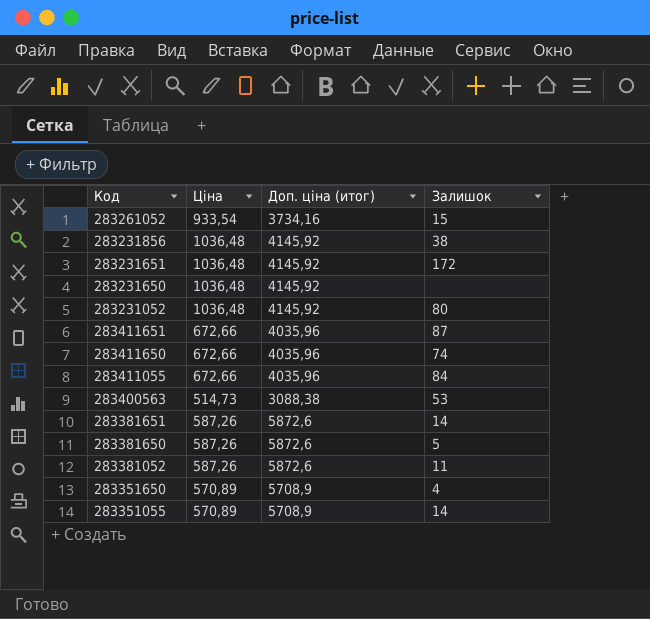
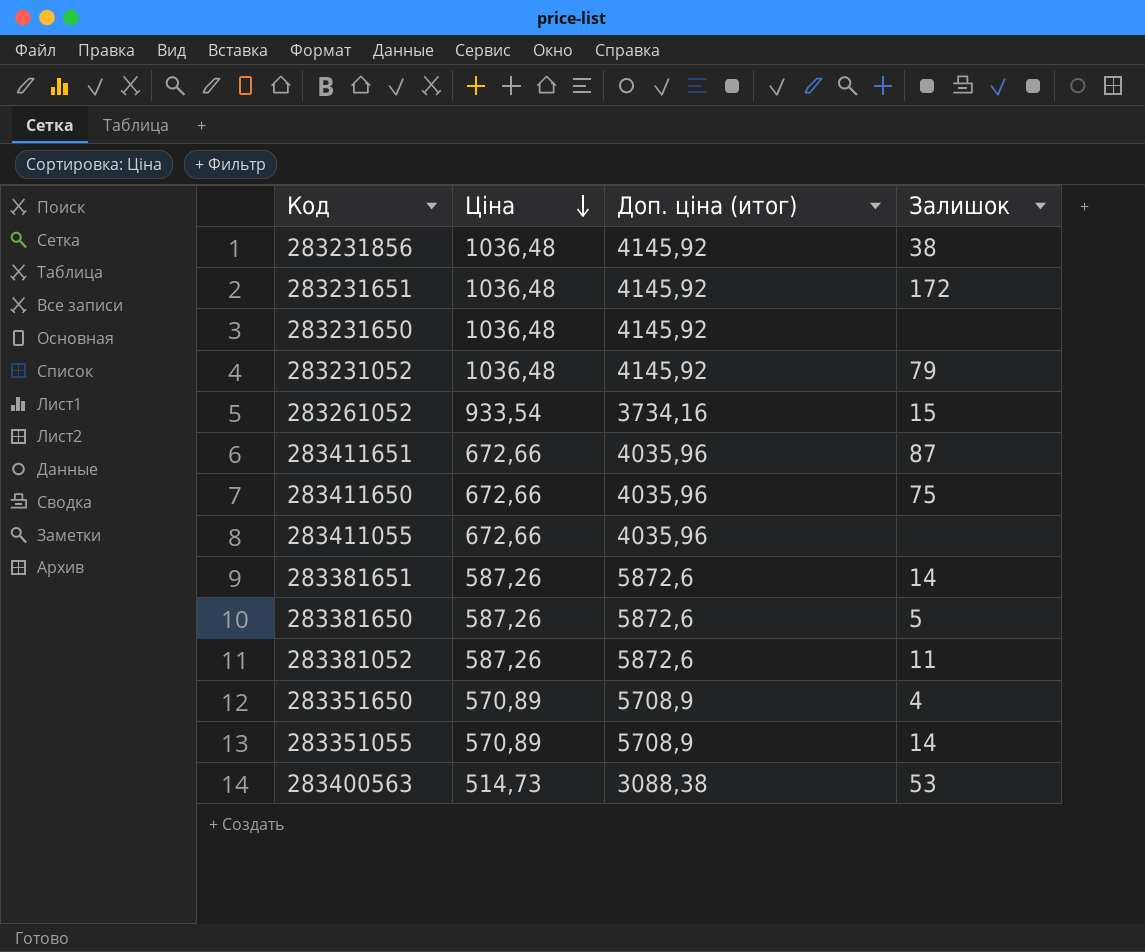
row order: none -> Ціна descending
283231052 | Залишок: 80 -> 79
283411650 | Залишок: 74 -> 75
283411055 | Залишок: 84 -> none

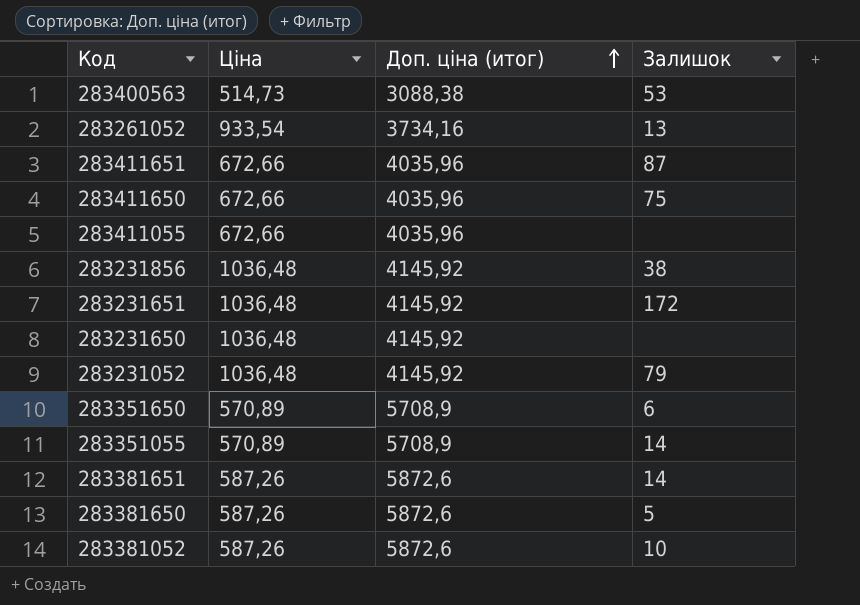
row order: Ціна descending -> Доп. ціна (итог) ascending
283261052 | Залишок: 15 -> 13
283351650 | Залишок: 4 -> 6
283381052 | Залишок: 11 -> 10

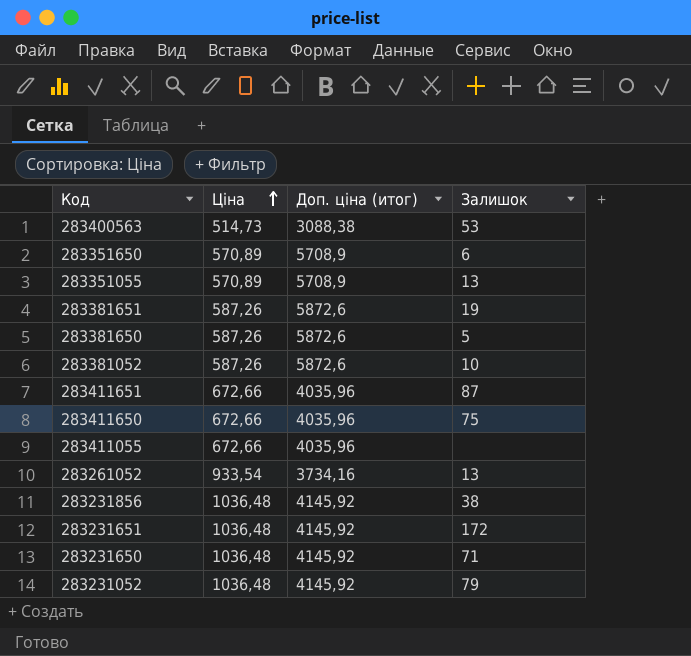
row order: Доп. ціна (итог) ascending -> Ціна ascending
283351055 | Залишок: 14 -> 13
283381651 | Залишок: 14 -> 19
283231650 | Залишок: none -> 71

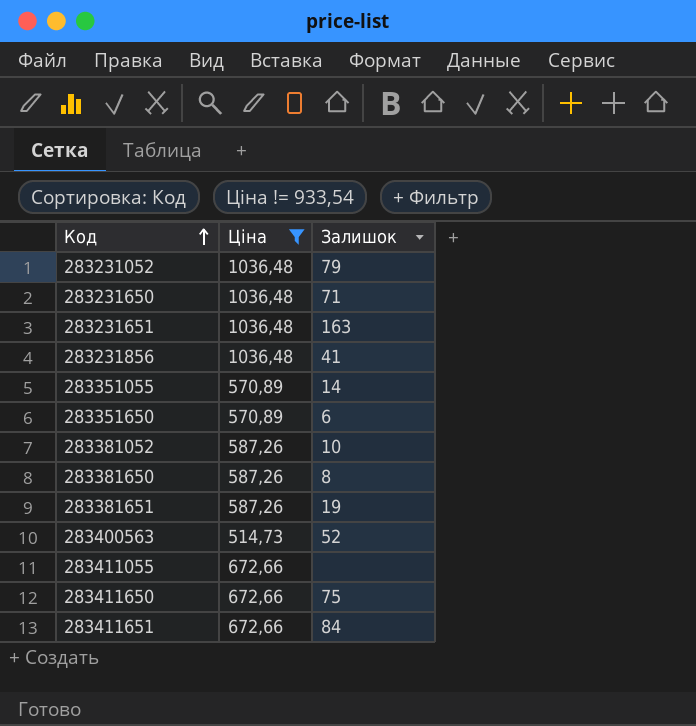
filter: none -> Ціна != 933,54
row order: Ціна ascending -> Код ascending
column Доп. ціна (итог) | position: 3 -> none
283231651 | Залишок: 172 -> 163
283231856 | Залишок: 38 -> 41
283351055 | Залишок: 13 -> 14
283381650 | Залишок: 5 -> 8
283400563 | Залишок: 53 -> 52
283411651 | Залишок: 87 -> 84

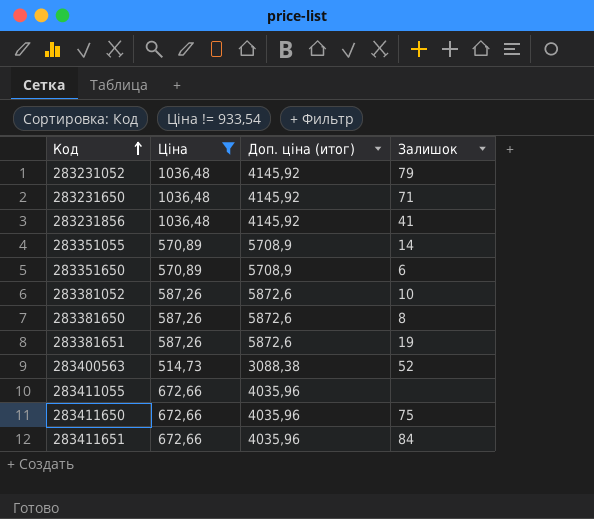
column Доп. ціна (итог) | position: none -> 3
row 283231651: 1036,48 | 163 -> none

